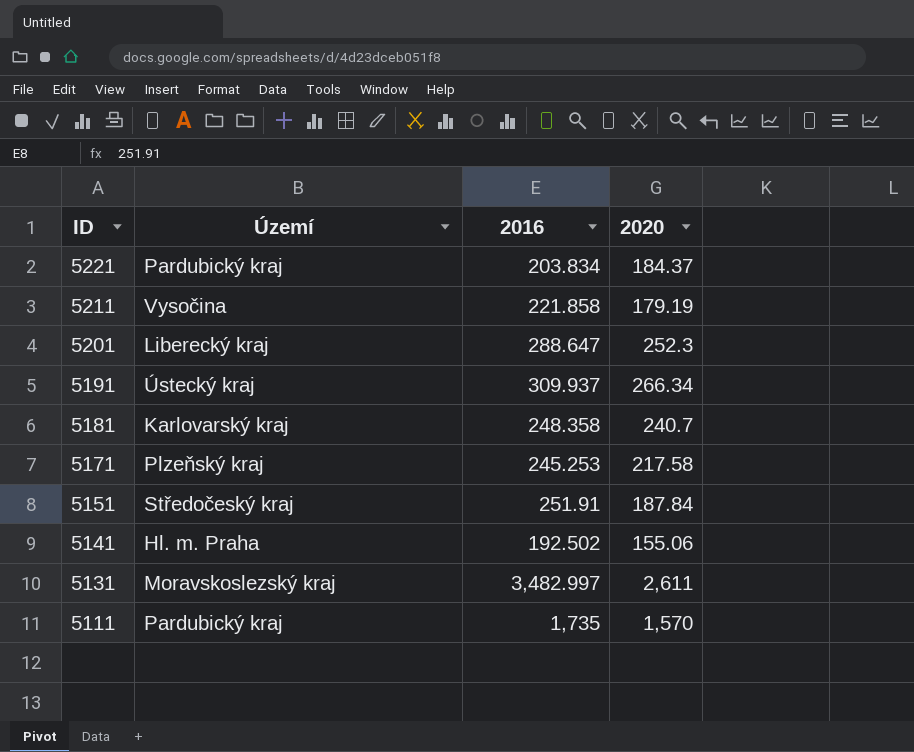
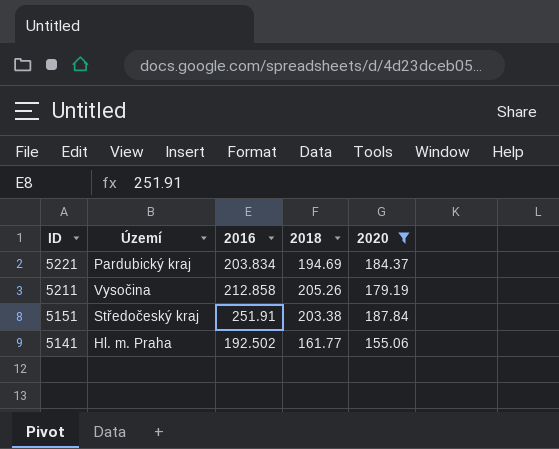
filter: none -> 2020 <= 187.84
column 2018 | position: none -> 4
5211 | 2016: 221.858 -> 212.858

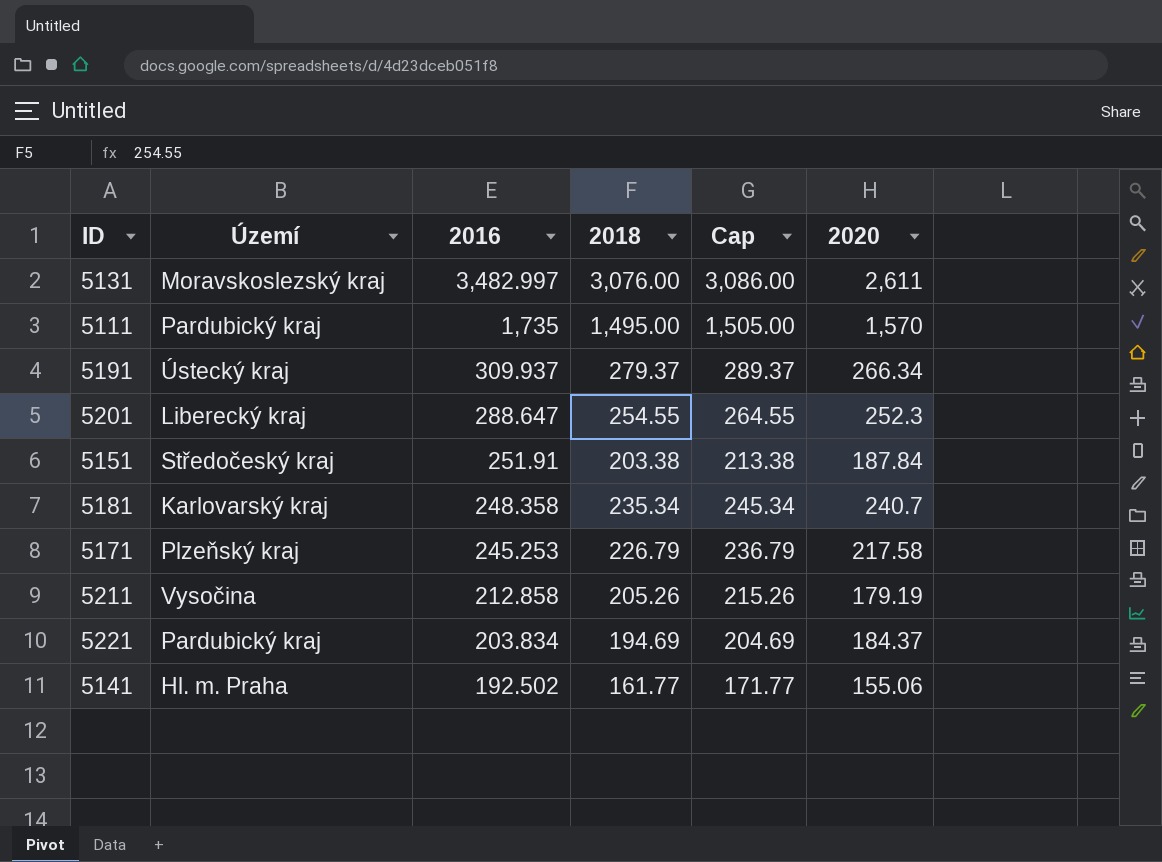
filter: 2020 <= 187.84 -> none
row order: ID descending -> 2016 descending
column Cap | formula: none -> [2018] + 10

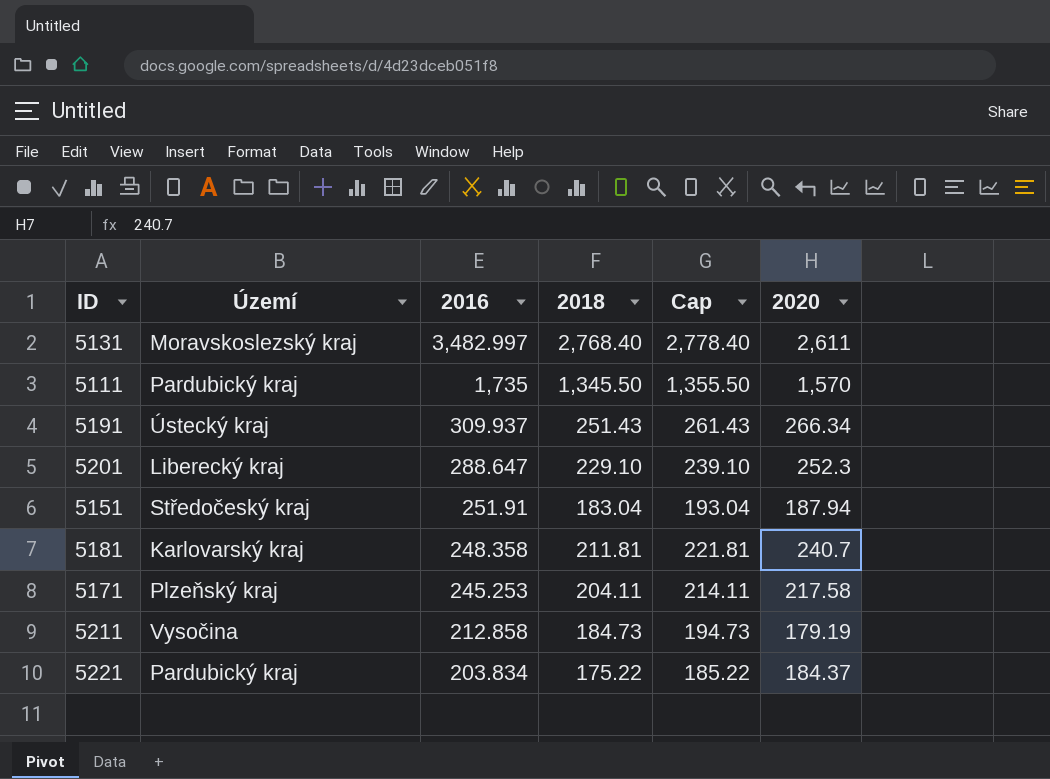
row 5141: Hl. m. Praha | 192.502 | 161.77 | 171.77 | 155.06 -> none
5131 | 2018: 3,076.00 -> 2,768.40
5131 | Cap: 3,086.00 -> 2,778.40
5111 | 2018: 1,495.00 -> 1,345.50
5111 | Cap: 1,505.00 -> 1,355.50
5191 | 2018: 279.37 -> 251.43
5191 | Cap: 289.37 -> 261.43
5201 | 2018: 254.55 -> 229.10
5201 | Cap: 264.55 -> 239.10
5151 | 2018: 203.38 -> 183.04
5151 | Cap: 213.38 -> 193.04
5151 | 2020: 187.84 -> 187.94
5181 | 2018: 235.34 -> 211.81
5181 | Cap: 245.34 -> 221.81
5171 | 2018: 226.79 -> 204.11
5171 | Cap: 236.79 -> 214.11
5211 | 2018: 205.26 -> 184.73
5211 | Cap: 215.26 -> 194.73
5221 | 2018: 194.69 -> 175.22
5221 | Cap: 204.69 -> 185.22

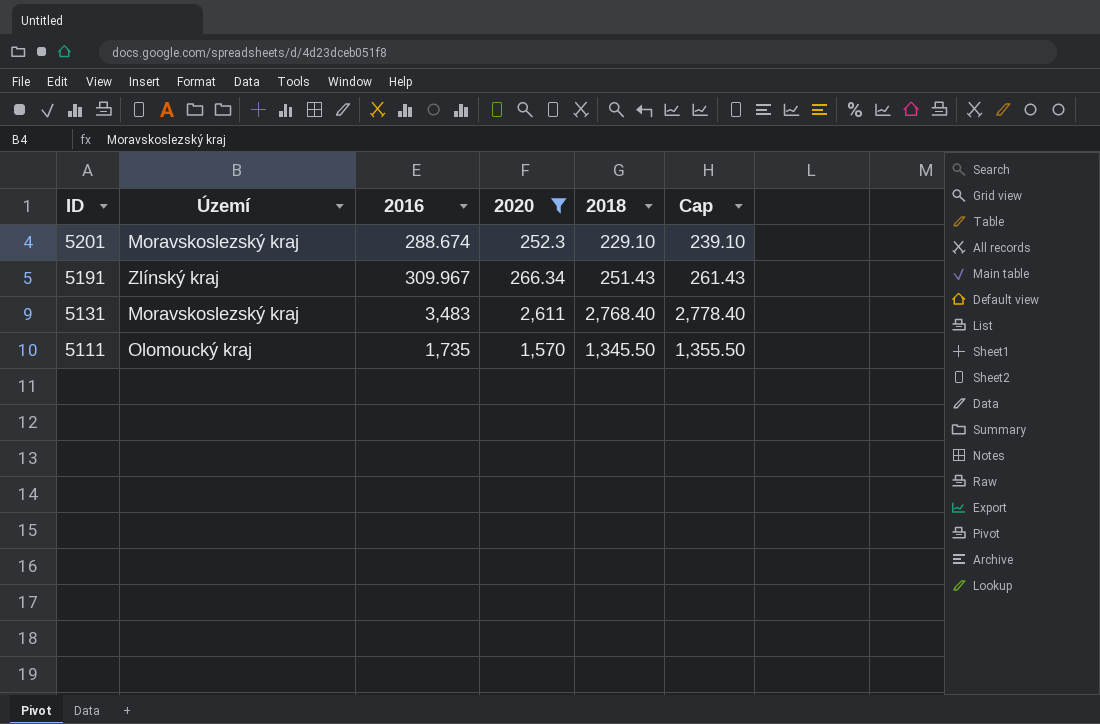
filter: none -> 2020 >= 252.3
row order: 2016 descending -> ID descending
column 2020 | position: 6 -> 4
5201 | Území: Liberecký kraj -> Moravskoslezský kraj
5201 | 2016: 288.647 -> 288.674
5191 | Území: Ústecký kraj -> Zlínský kraj
5191 | 2016: 309.937 -> 309.967
5131 | 2016: 3,482.997 -> 3,483
5111 | Území: Pardubický kraj -> Olomoucký kraj

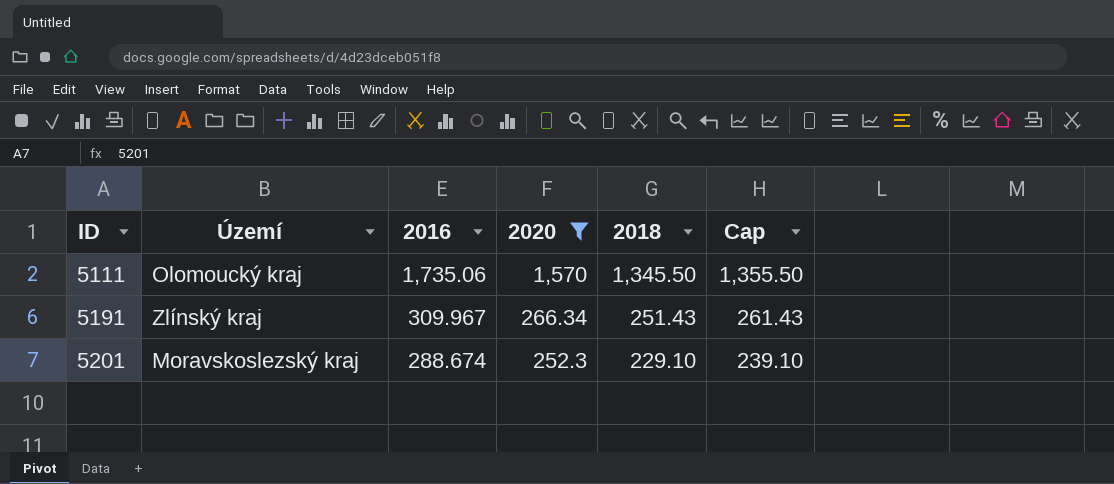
row order: ID descending -> ID ascending
row 5131: Moravskoslezský kraj | 3,483 | 2,611 | 2,768.40 | 2,778.40 -> none
5111 | 2016: 1,735 -> 1,735.06

